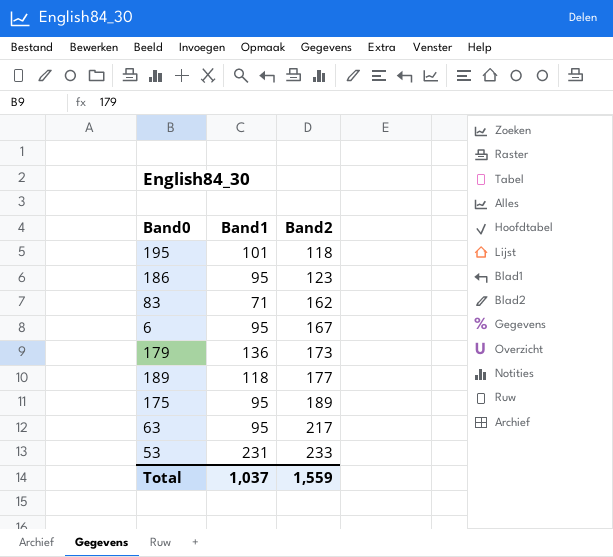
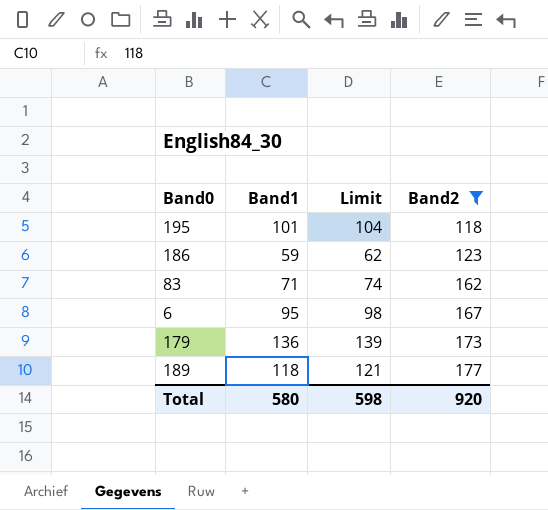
filter: none -> Band2 <= 177
column Limit | formula: none -> [Band1] + 3
186 | Band1: 95 -> 59
Total | Band1: 1,037 -> 580
Total | Band2: 1,559 -> 920

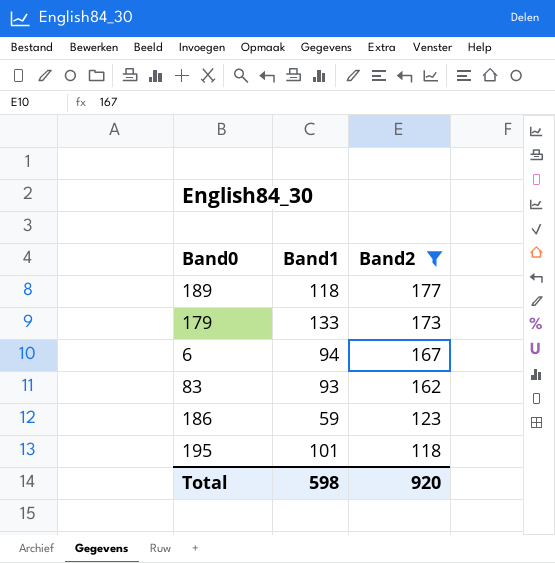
row order: Band2 ascending -> Band2 descending
column Limit | formula: [Band1] + 3 -> none
179 | Band1: 136 -> 133
6 | Band1: 95 -> 94
83 | Band1: 71 -> 93
Total | Band1: 580 -> 598

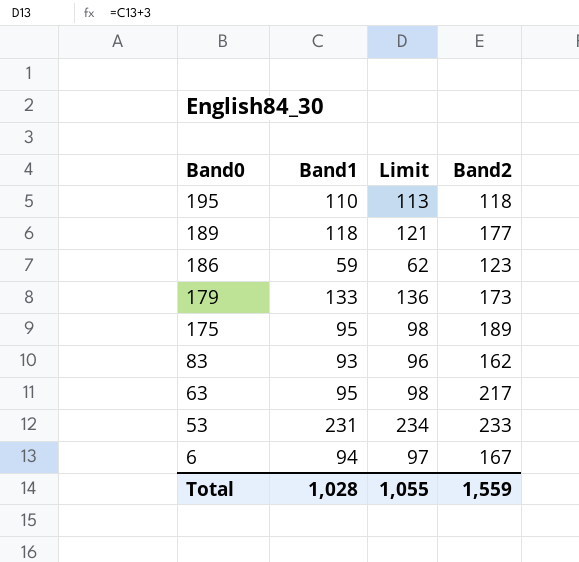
filter: Band2 <= 177 -> none
row order: Band2 descending -> Band0 descending
column Limit | formula: none -> [Band1] + 3
195 | Band1: 101 -> 110
Total | Band1: 598 -> 1,028
Total | Band2: 920 -> 1,559

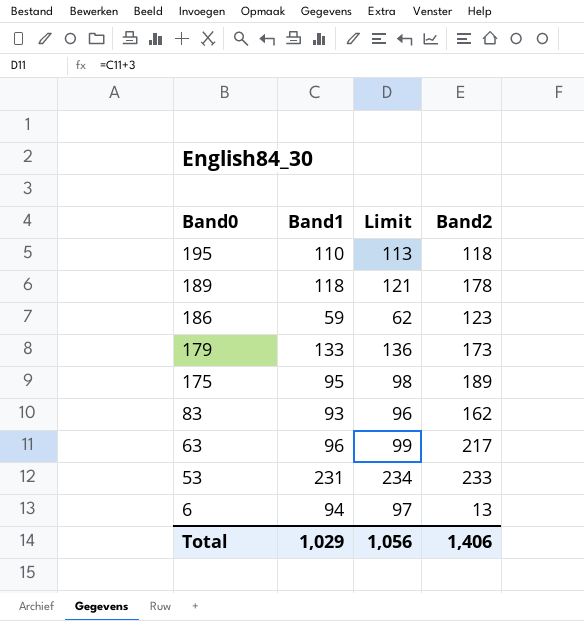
189 | Band2: 177 -> 178
63 | Band1: 95 -> 96
63 | Limit: 98 -> 99
6 | Band2: 167 -> 13
Total | Band1: 1,028 -> 1,029
Total | Limit: 1,055 -> 1,056
Total | Band2: 1,559 -> 1,406

